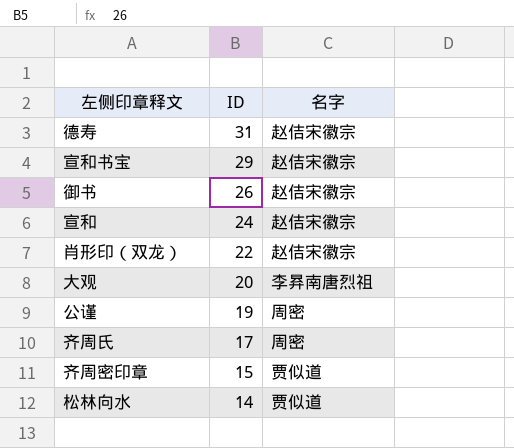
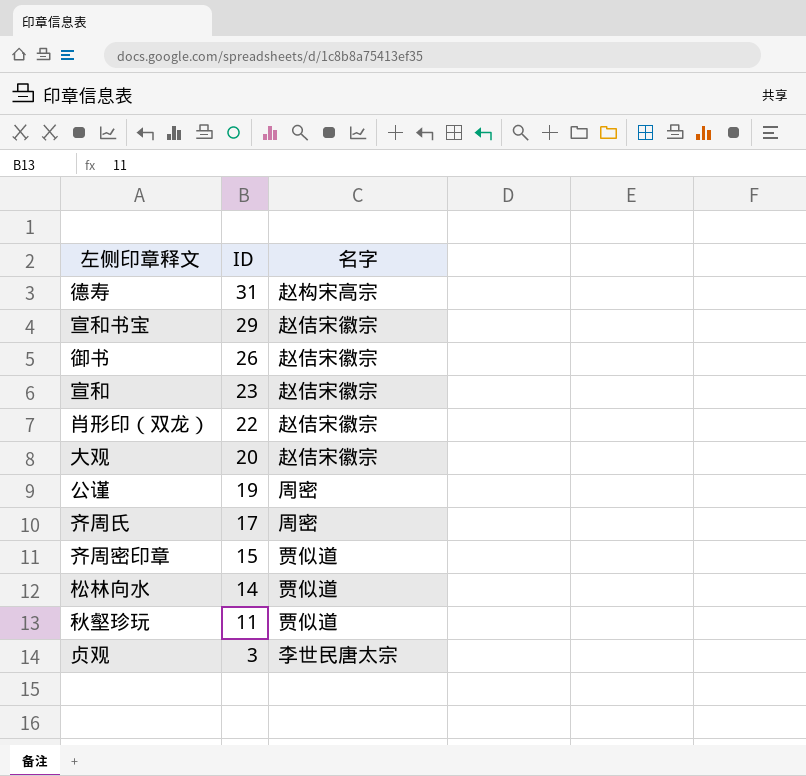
德寿 | 名字: 赵佶宋徽宗 -> 赵构宋高宗
宣和 | ID: 24 -> 23
大观 | 名字: 李昪南唐烈祖 -> 赵佶宋徽宗
row 秋壑珍玩: none -> 11 | 贾似道
row 贞观: none -> 3 | 李世民唐太宗

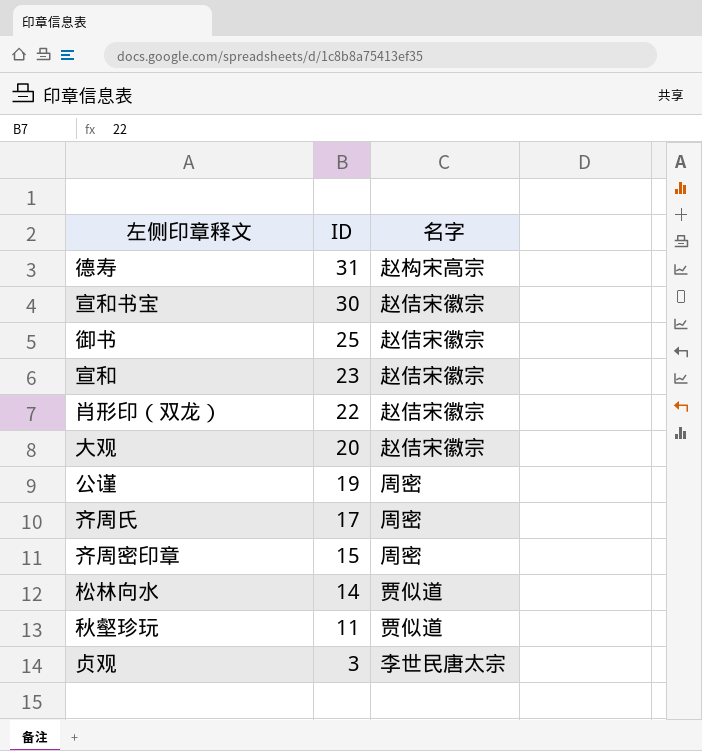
宣和书宝 | ID: 29 -> 30
御书 | ID: 26 -> 25
齐周密印章 | 名字: 贾似道 -> 周密

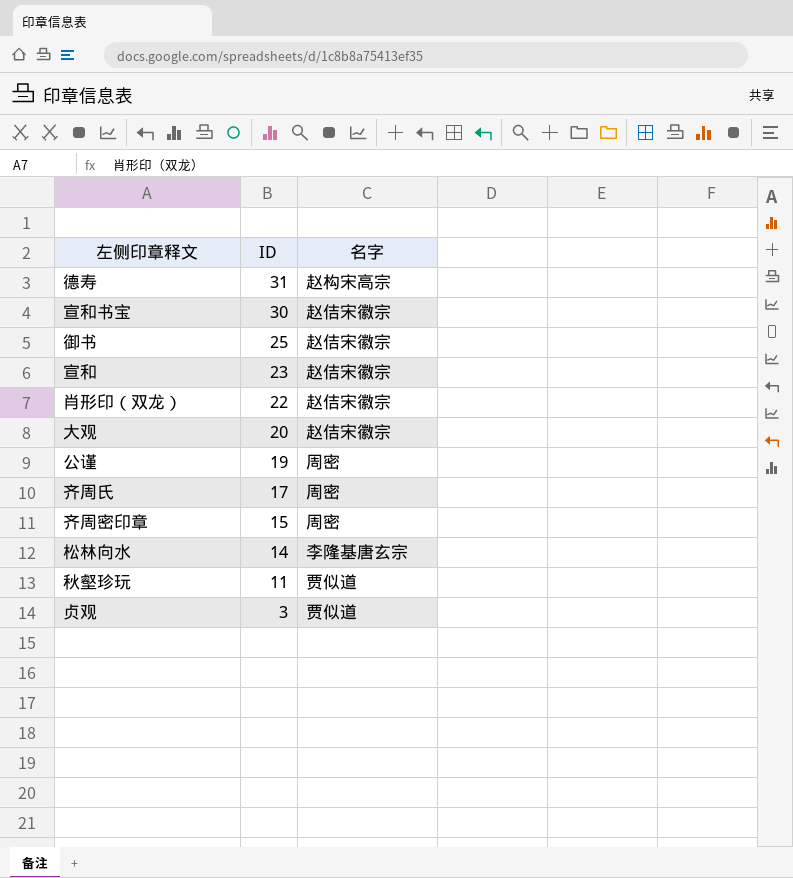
松林向水 | 名字: 贾似道 -> 李隆基唐玄宗
贞观 | 名字: 李世民唐太宗 -> 贾似道

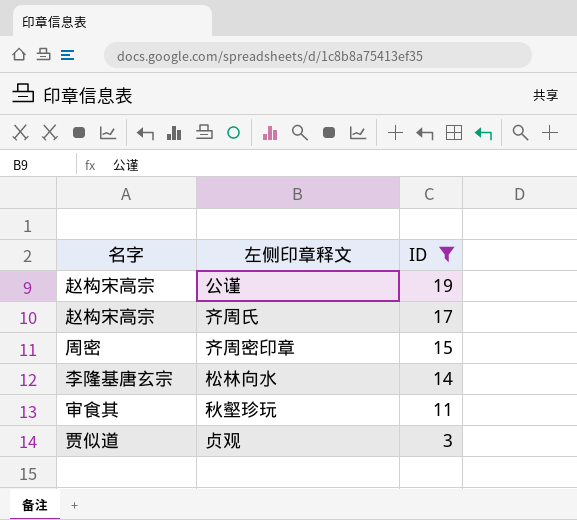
filter: none -> ID <= 19
column 名字 | position: 3 -> 1
公谨 | 名字: 周密 -> 赵构宋高宗
齐周氏 | 名字: 周密 -> 赵构宋高宗
秋壑珍玩 | 名字: 贾似道 -> 审食其

